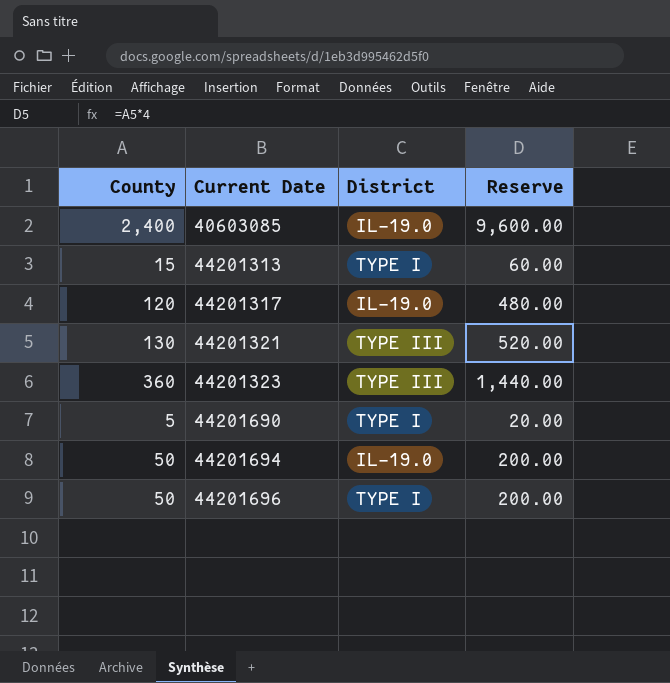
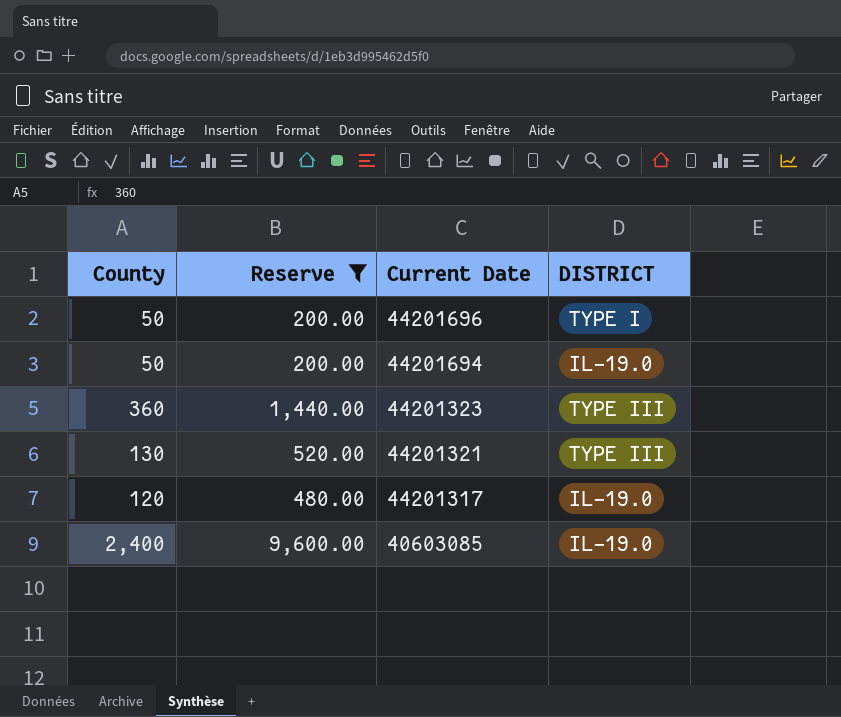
filter: none -> Reserve >= 200.00
row order: Current Date ascending -> Current Date descending
column Reserve | position: 4 -> 2
column name: District -> DISTRICT

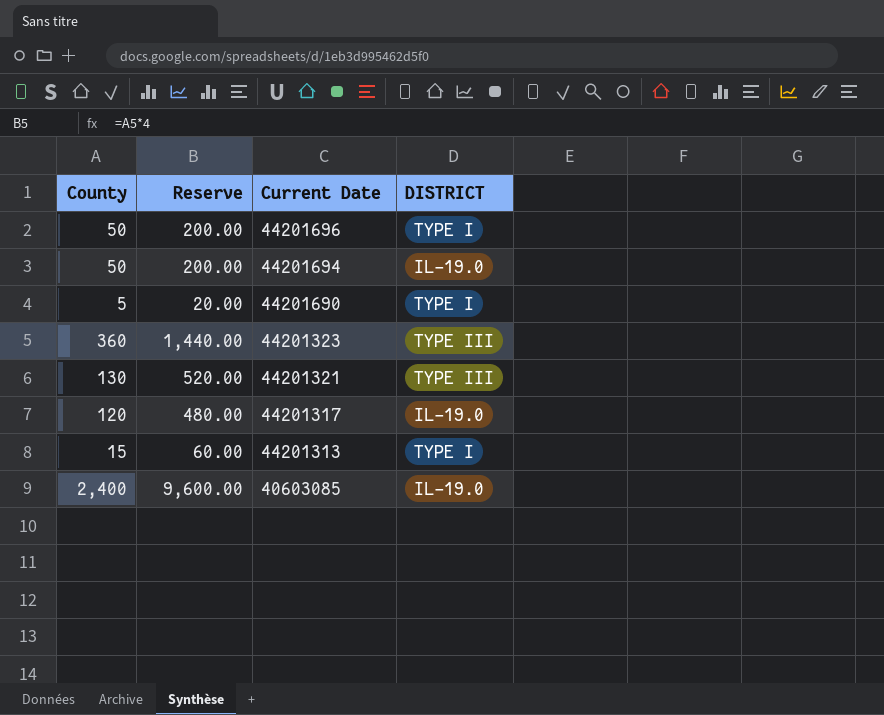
filter: Reserve >= 200.00 -> none

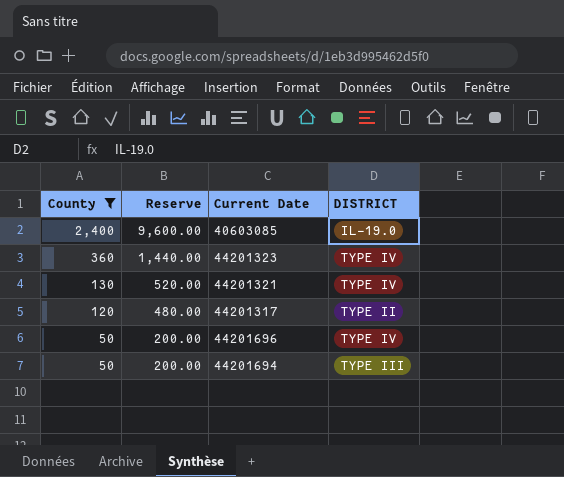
filter: none -> County >= 50
row order: Current Date descending -> County descending
44201323 | DISTRICT: TYPE III -> TYPE IV
44201321 | DISTRICT: TYPE III -> TYPE IV
44201317 | DISTRICT: IL-19.0 -> TYPE II
44201696 | DISTRICT: TYPE I -> TYPE IV
44201694 | DISTRICT: IL-19.0 -> TYPE III

